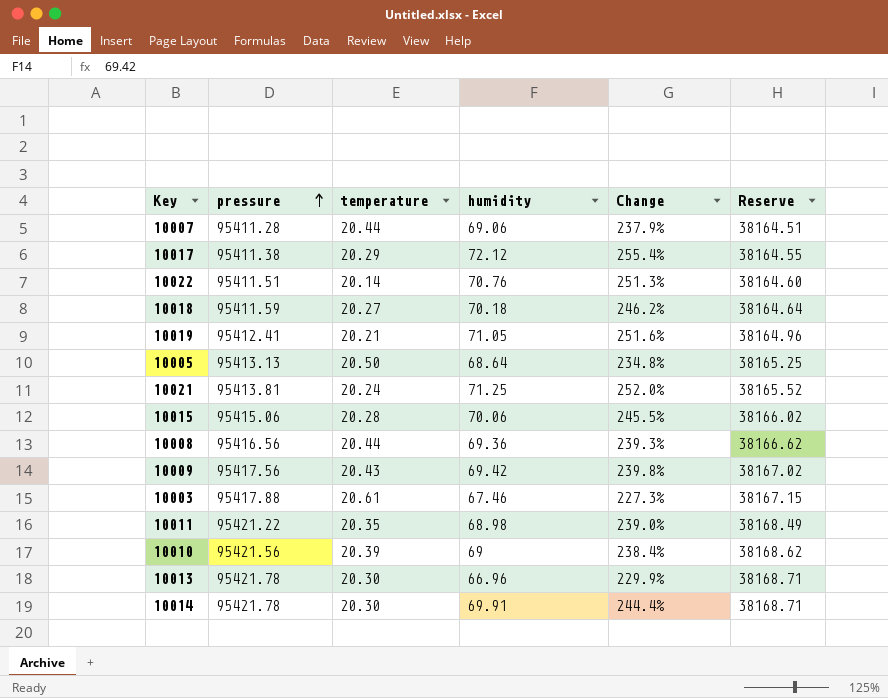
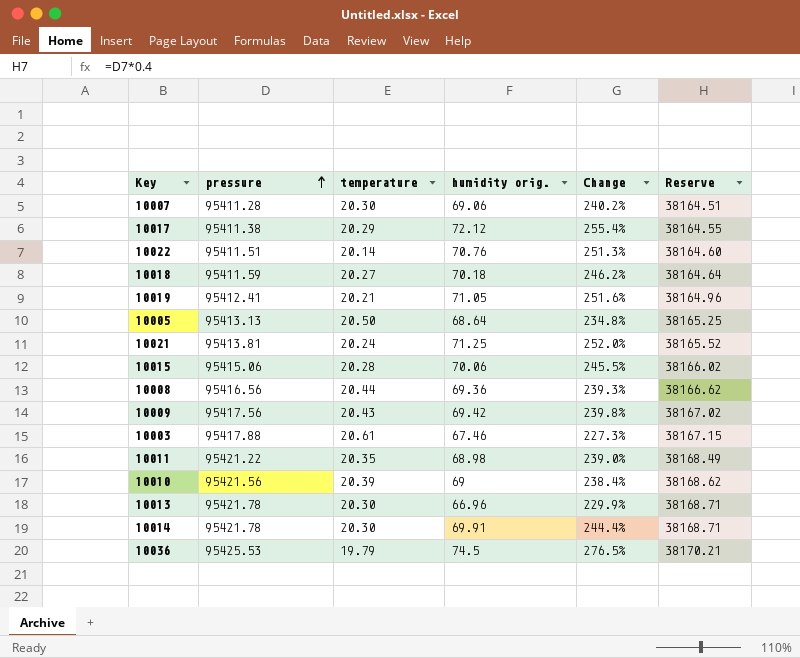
column name: humidity -> humidity orig.
10007 | temperature: 20.44 -> 20.30
10007 | Change: 237.9% -> 240.2%
row 10036: none -> 95425.53 | 19.79 | 74.5 | 276.5% | 38170.21

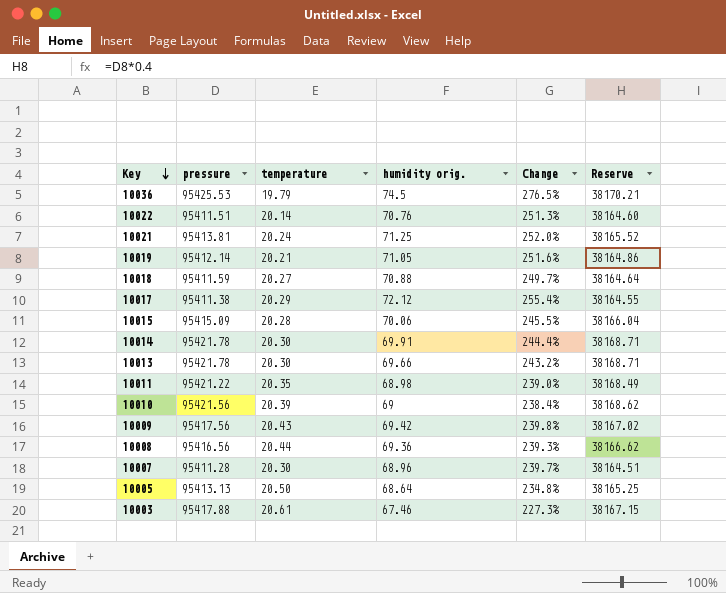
row order: pressure ascending -> Key descending
10019 | pressure: 95412.41 -> 95412.14
10019 | Reserve: 38164.96 -> 38164.86
10018 | humidity orig.: 70.18 -> 70.88
10018 | Change: 246.2% -> 249.7%
10015 | pressure: 95415.06 -> 95415.09
10015 | Reserve: 38166.02 -> 38166.04
10013 | humidity orig.: 66.96 -> 69.66
10013 | Change: 229.9% -> 243.2%
10007 | humidity orig.: 69.06 -> 68.96
10007 | Change: 240.2% -> 239.7%

